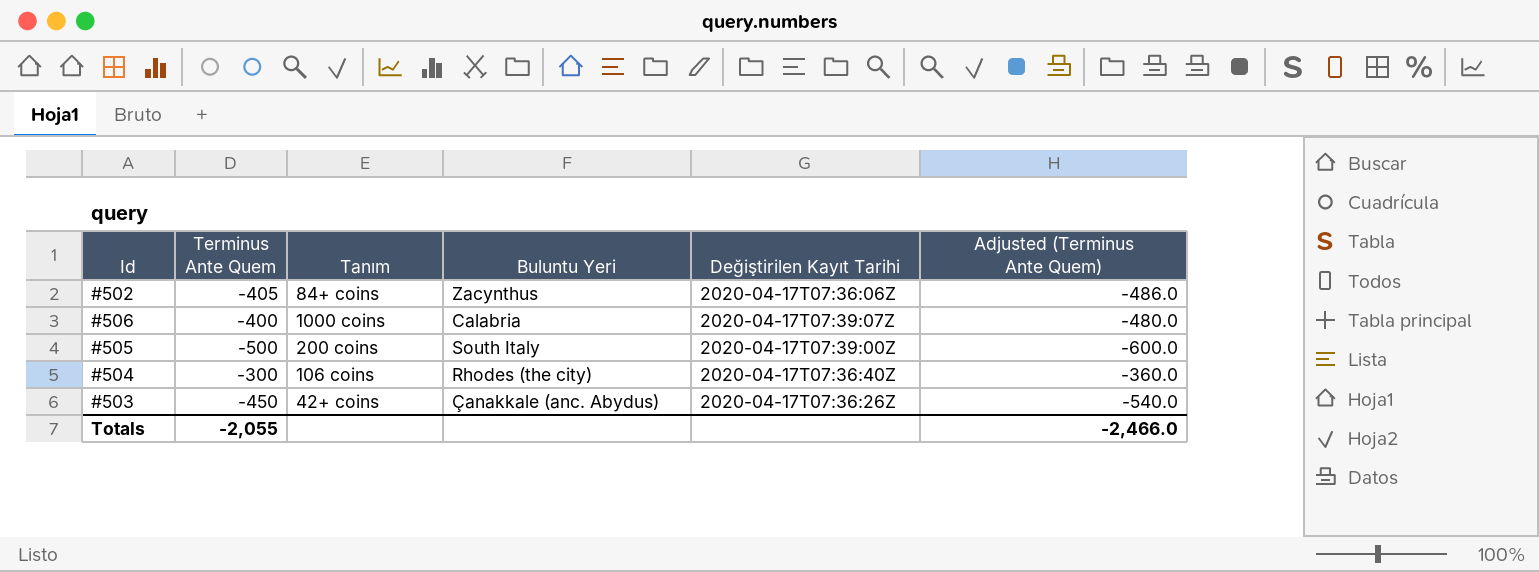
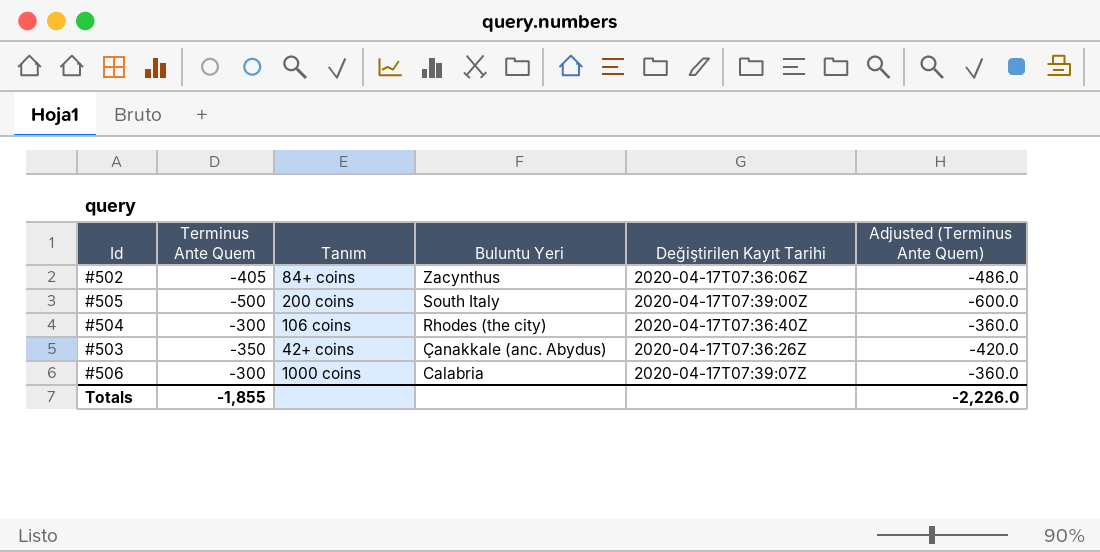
row order: none -> Buluntu Yeri descending
#503 | Terminus Ante Quem: -450 -> -350
#503 | Adjusted (Terminus Ante Quem): -540.0 -> -420.0
#506 | Terminus Ante Quem: -400 -> -300
#506 | Adjusted (Terminus Ante Quem): -480.0 -> -360.0
Totals | Terminus Ante Quem: -2,055 -> -1,855
Totals | Adjusted (Terminus Ante Quem): -2,466.0 -> -2,226.0

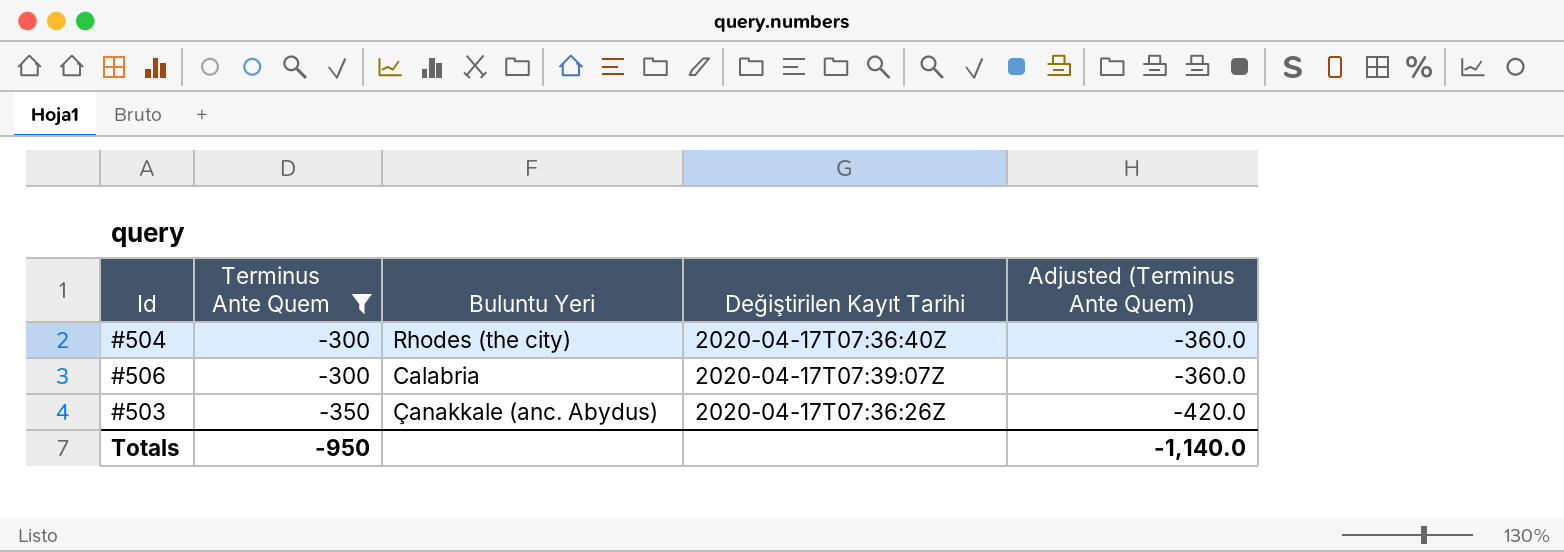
filter: none -> Terminus Ante Quem >= -350
row order: Buluntu Yeri descending -> Terminus Ante Quem descending
column Tanım | position: 3 -> none
Totals | Terminus Ante Quem: -1,855 -> -950
Totals | Adjusted (Terminus Ante Quem): -2,226.0 -> -1,140.0

